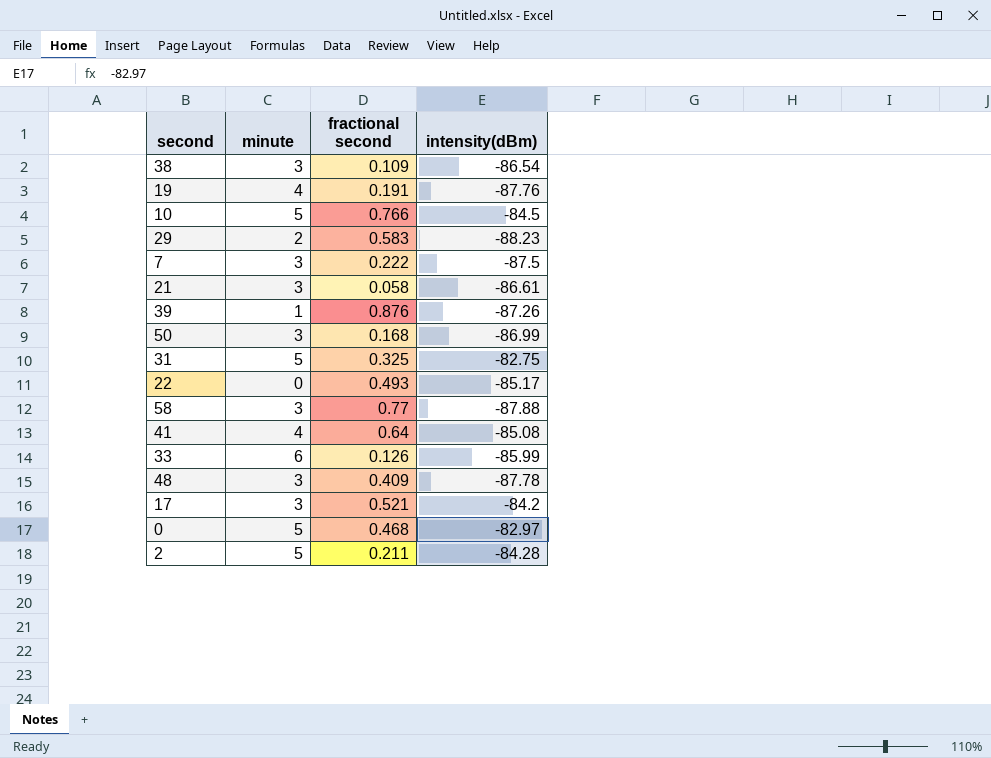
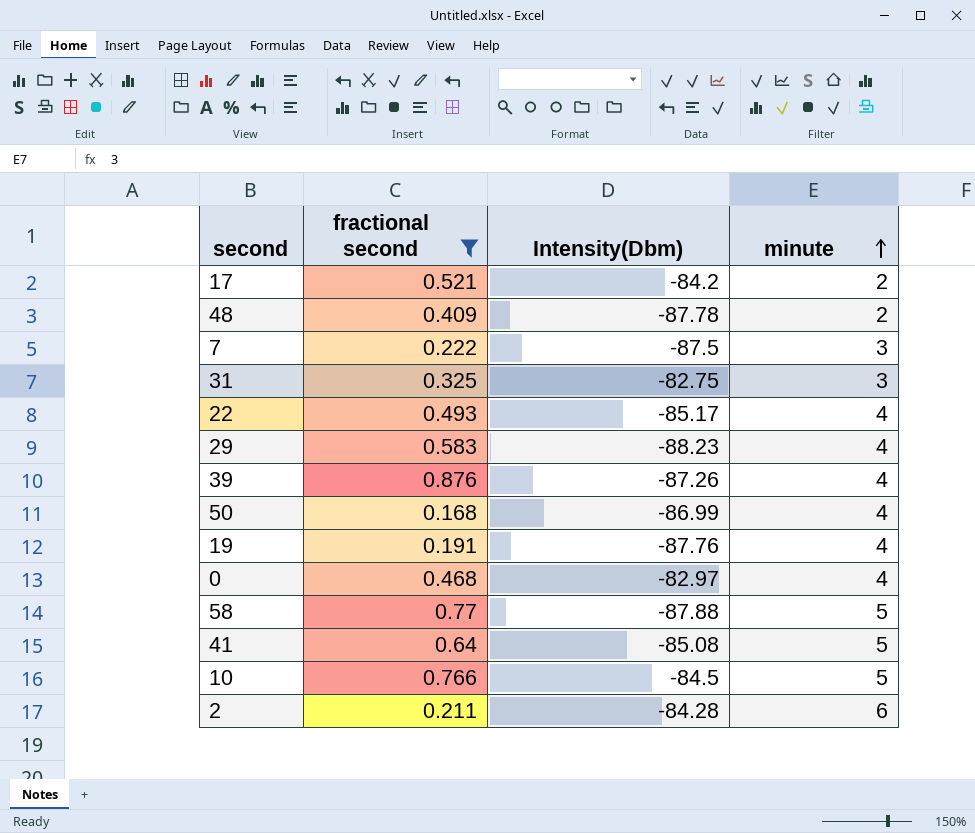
filter: none -> fractional second >= 0.168
row order: none -> minute ascending
column name: intensity(dBm) -> Intensity(Dbm)
column minute | position: 2 -> 4
17 | minute: 3 -> 2
48 | minute: 3 -> 2
31 | minute: 5 -> 3
22 | minute: 0 -> 4
29 | minute: 2 -> 4
39 | minute: 1 -> 4
50 | minute: 3 -> 4
0 | minute: 5 -> 4
58 | minute: 3 -> 5
41 | minute: 4 -> 5
2 | minute: 5 -> 6

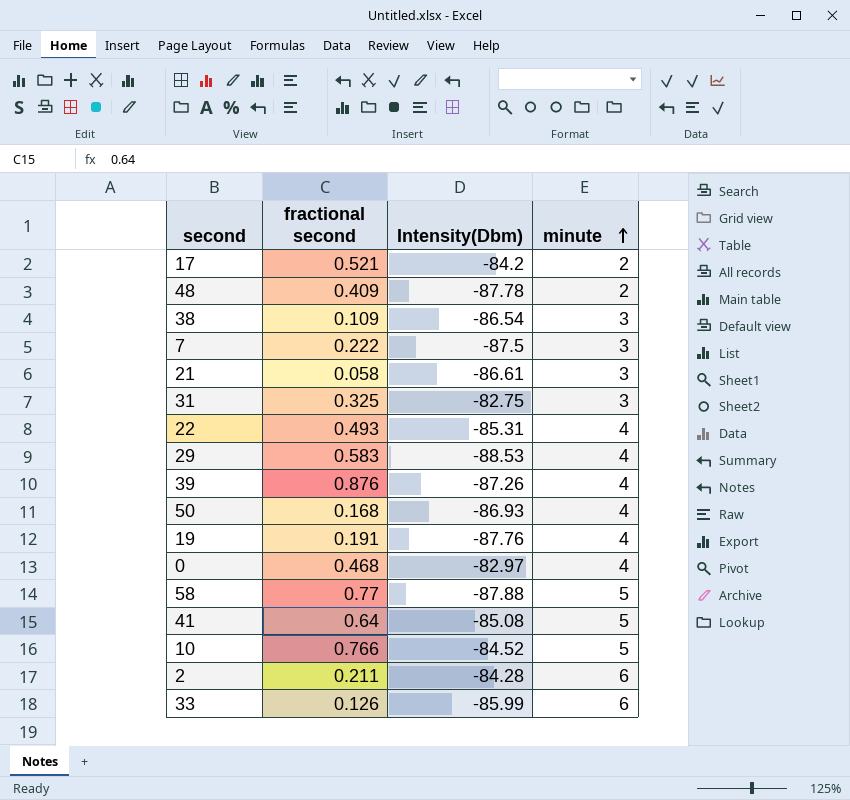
filter: fractional second >= 0.168 -> none
22 | Intensity(Dbm): -85.17 -> -85.31
29 | Intensity(Dbm): -88.23 -> -88.53
50 | Intensity(Dbm): -86.99 -> -86.93
10 | Intensity(Dbm): -84.5 -> -84.52

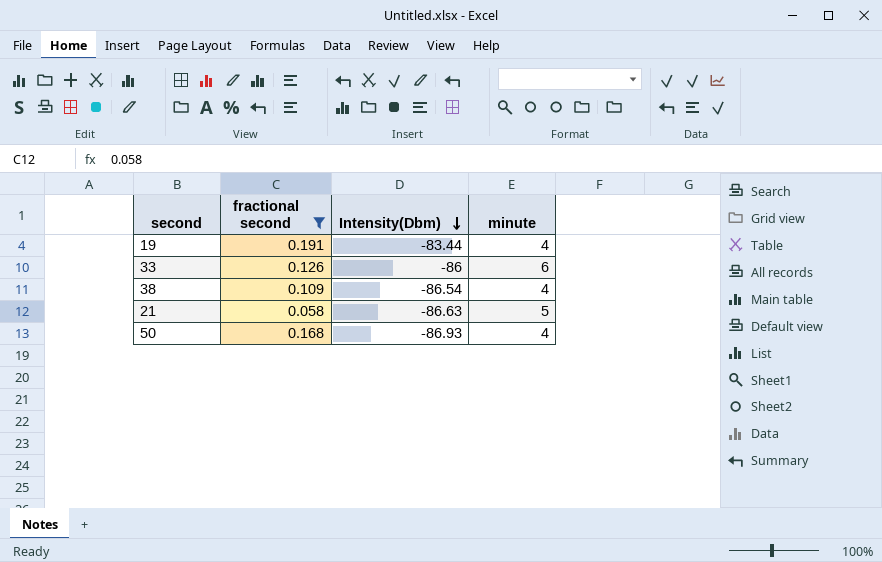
filter: none -> fractional second <= 0.191
row order: minute ascending -> Intensity(Dbm) descending
19 | Intensity(Dbm): -87.76 -> -83.44
33 | Intensity(Dbm): -85.99 -> -86
38 | minute: 3 -> 4
21 | Intensity(Dbm): -86.61 -> -86.63
21 | minute: 3 -> 5

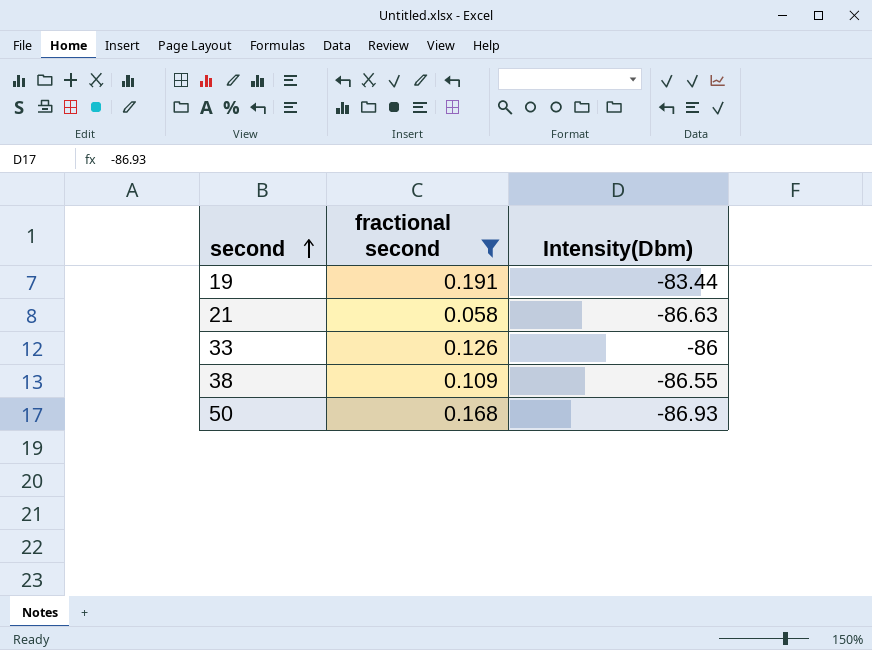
row order: Intensity(Dbm) descending -> second ascending
column minute | position: 4 -> none
38 | Intensity(Dbm): -86.54 -> -86.55

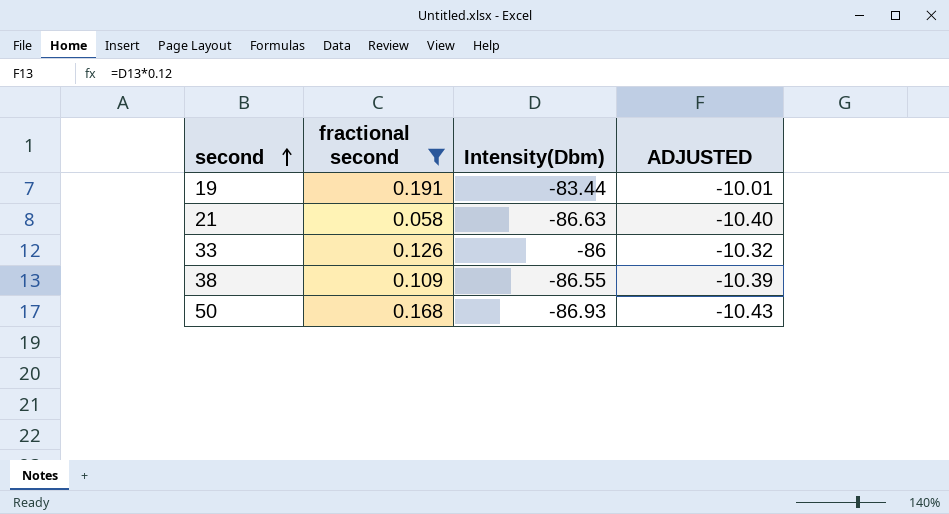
column ADJUSTED | formula: none -> [Intensity(Dbm)] * 0.12

